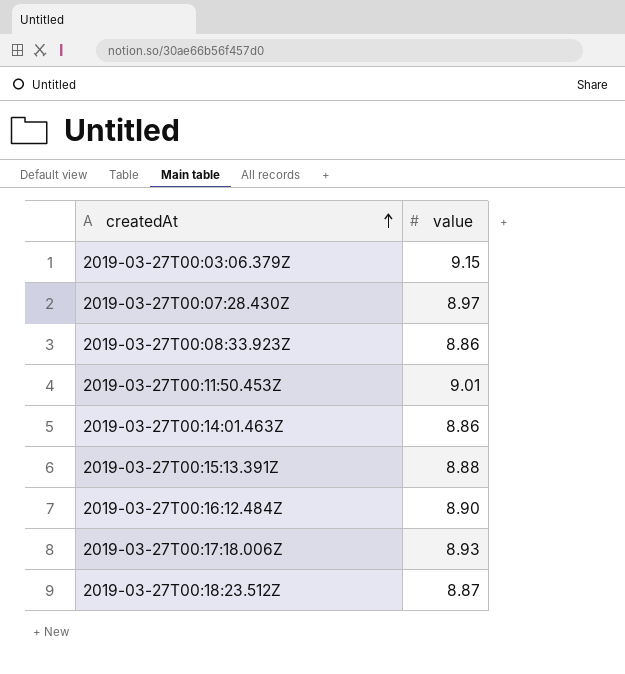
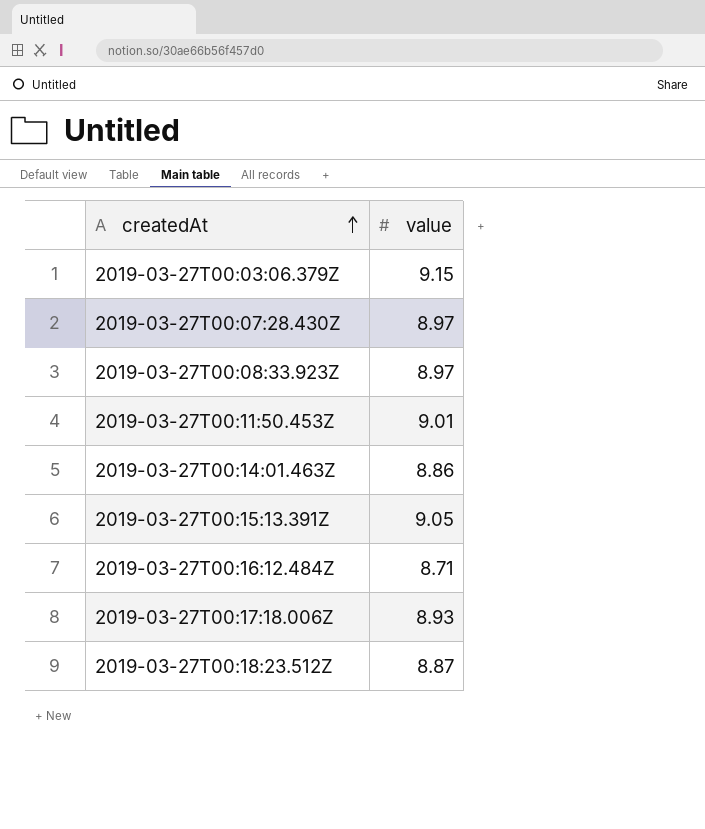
2019-03-27T00:08:33.923Z | value: 8.86 -> 8.97
2019-03-27T00:15:13.391Z | value: 8.88 -> 9.05
2019-03-27T00:16:12.484Z | value: 8.90 -> 8.71

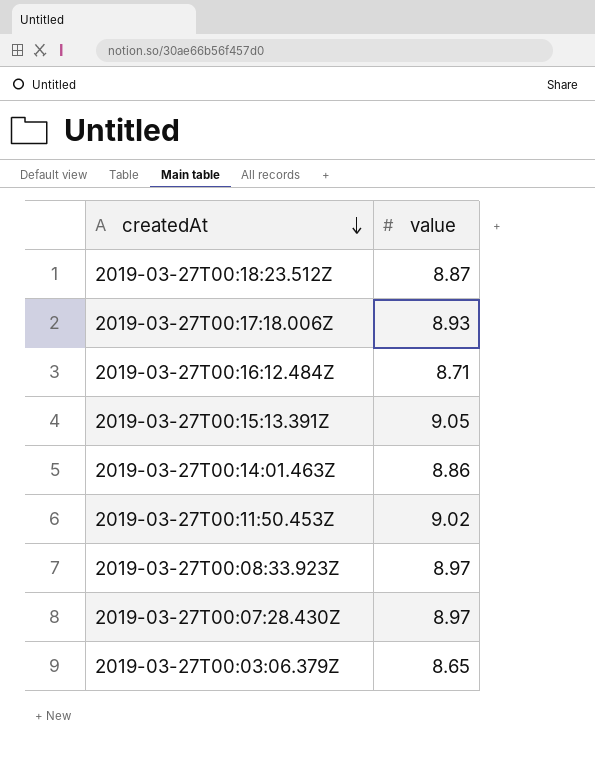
row order: createdAt ascending -> createdAt descending
2019-03-27T00:11:50.453Z | value: 9.01 -> 9.02
2019-03-27T00:03:06.379Z | value: 9.15 -> 8.65

